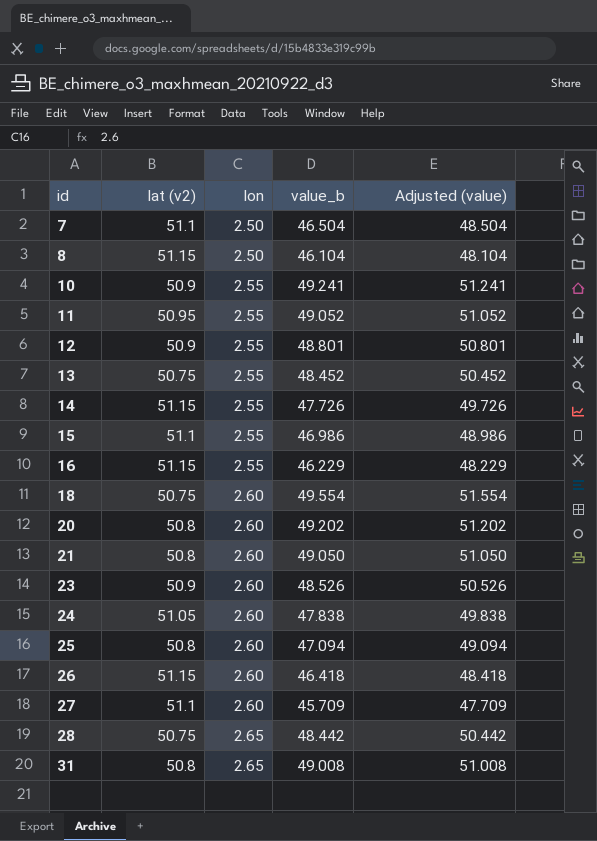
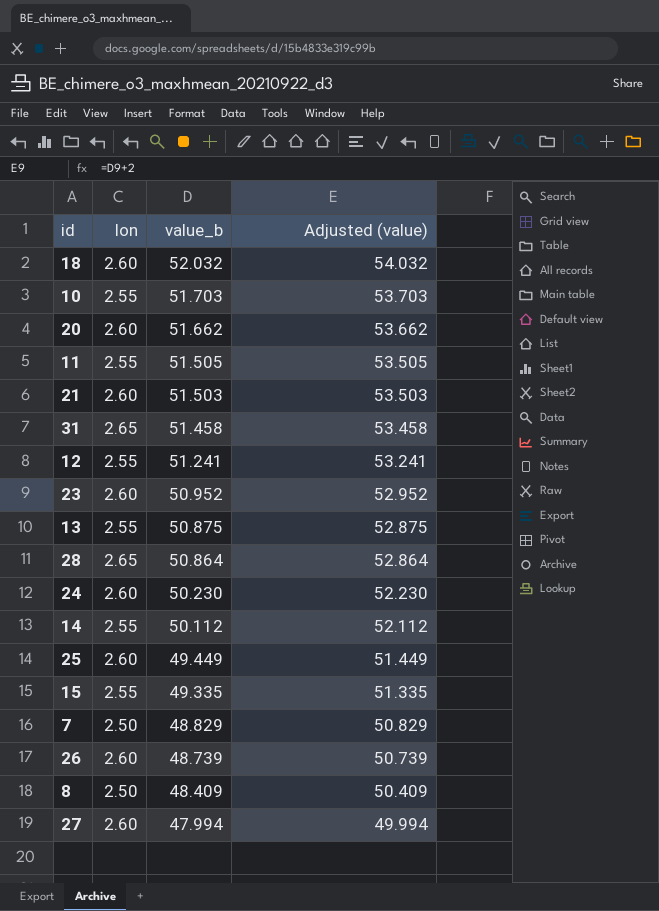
row order: id ascending -> value_b descending
column lat (v2) | position: 2 -> none
row 16: 51.15 | 2.55 | 46.229 | 48.229 -> none
18 | value_b: 49.554 -> 52.032
18 | Adjusted (value): 51.554 -> 54.032
10 | value_b: 49.241 -> 51.703
10 | Adjusted (value): 51.241 -> 53.703
20 | value_b: 49.202 -> 51.662
20 | Adjusted (value): 51.202 -> 53.662
11 | value_b: 49.052 -> 51.505
11 | Adjusted (value): 51.052 -> 53.505
21 | value_b: 49.050 -> 51.503
21 | Adjusted (value): 51.050 -> 53.503
31 | value_b: 49.008 -> 51.458
31 | Adjusted (value): 51.008 -> 53.458
12 | value_b: 48.801 -> 51.241
12 | Adjusted (value): 50.801 -> 53.241
23 | value_b: 48.526 -> 50.952
23 | Adjusted (value): 50.526 -> 52.952
13 | value_b: 48.452 -> 50.875
13 | Adjusted (value): 50.452 -> 52.875
28 | value_b: 48.442 -> 50.864
28 | Adjusted (value): 50.442 -> 52.864
24 | value_b: 47.838 -> 50.230
24 | Adjusted (value): 49.838 -> 52.230
14 | value_b: 47.726 -> 50.112
14 | Adjusted (value): 49.726 -> 52.112
25 | value_b: 47.094 -> 49.449
25 | Adjusted (value): 49.094 -> 51.449
15 | value_b: 46.986 -> 49.335
15 | Adjusted (value): 48.986 -> 51.335
7 | value_b: 46.504 -> 48.829
7 | Adjusted (value): 48.504 -> 50.829
26 | value_b: 46.418 -> 48.739
26 | Adjusted (value): 48.418 -> 50.739
8 | value_b: 46.104 -> 48.409
8 | Adjusted (value): 48.104 -> 50.409
27 | value_b: 45.709 -> 47.994
27 | Adjusted (value): 47.709 -> 49.994

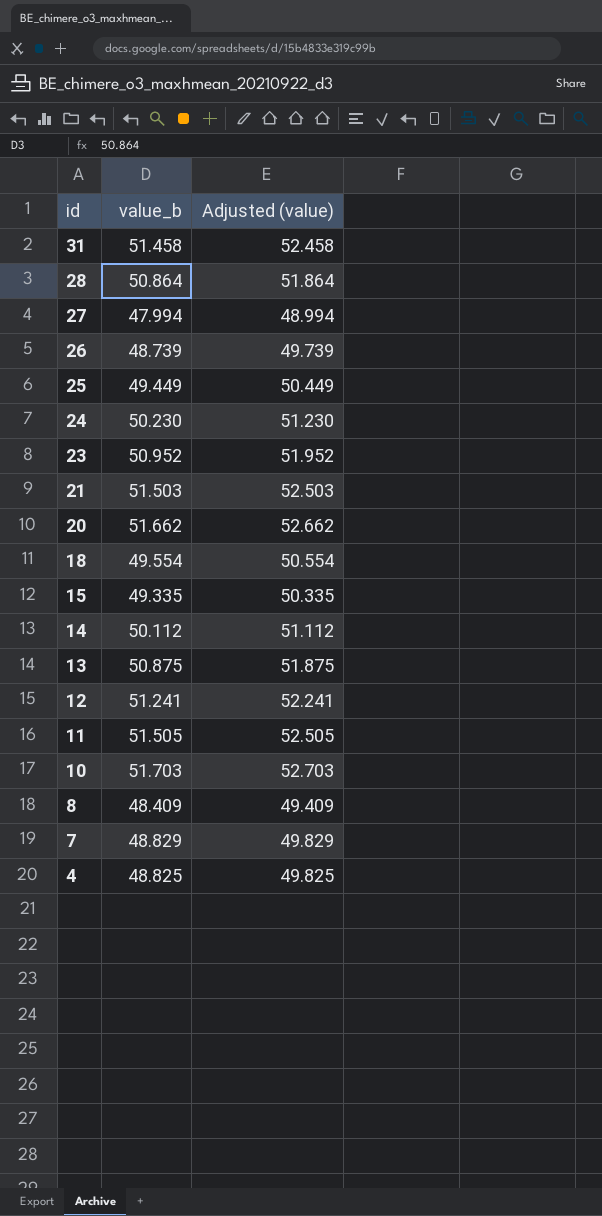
row order: value_b descending -> id descending
column lon | position: 2 -> none
column Adjusted (value) | formula: [value_b] + 2 -> [value_b] + 1
18 | value_b: 52.032 -> 49.554
row 4: none -> 48.825 | 49.825

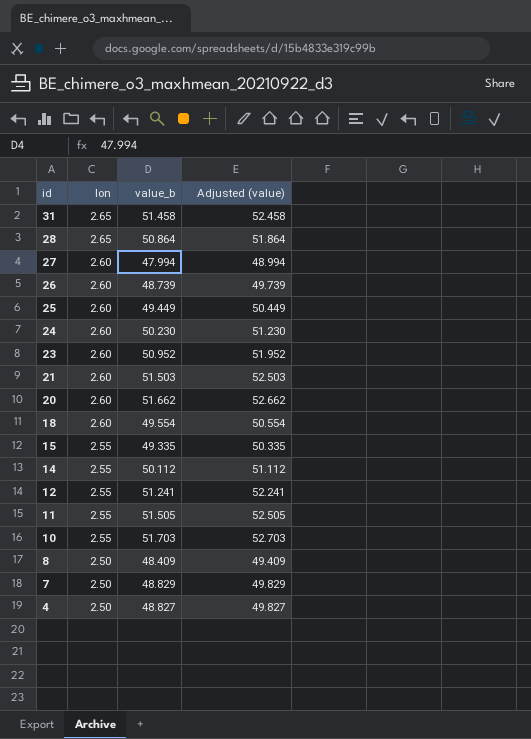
column lon | position: none -> 2
row 13: 50.875 | 51.875 -> none
4 | value_b: 48.825 -> 48.827
4 | Adjusted (value): 49.825 -> 49.827

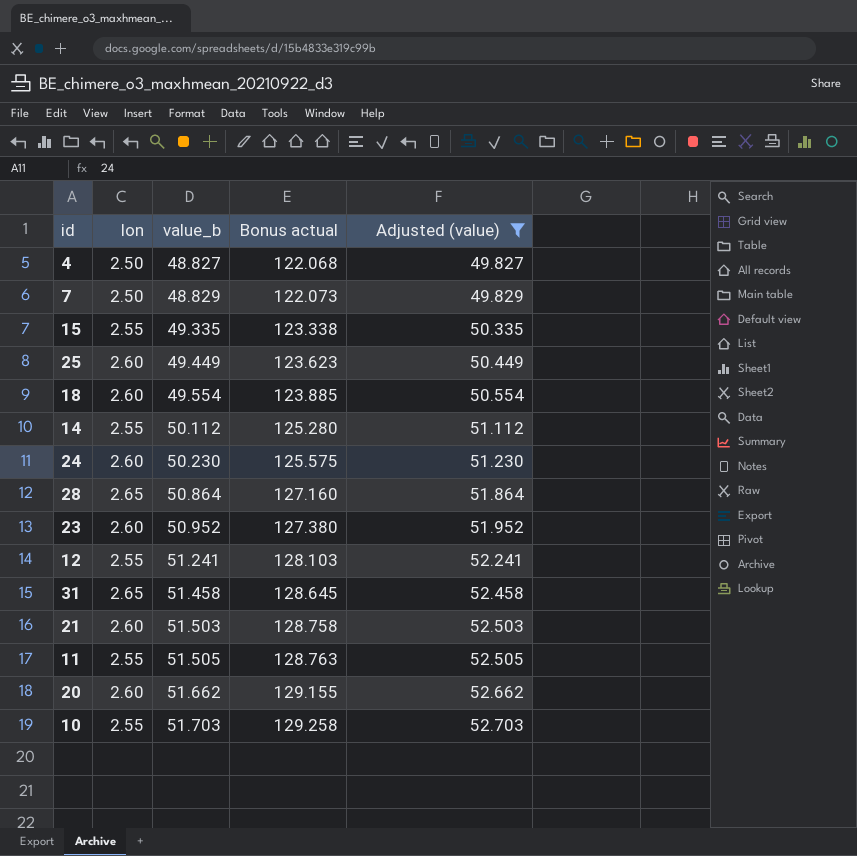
filter: none -> Adjusted (value) >= 49.827
row order: id descending -> value_b ascending
column Bonus actual | formula: none -> [value_b] * 2.5

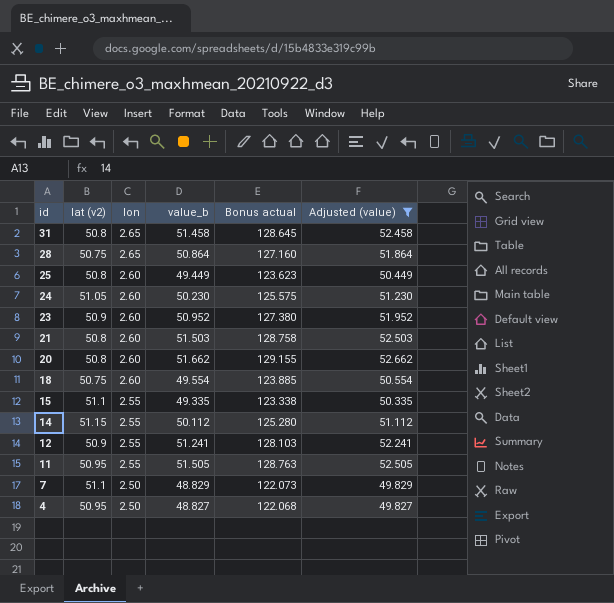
row order: value_b ascending -> id descending
column lat (v2) | position: none -> 2
row 10: 2.55 | 51.703 | 129.258 | 52.703 -> none

